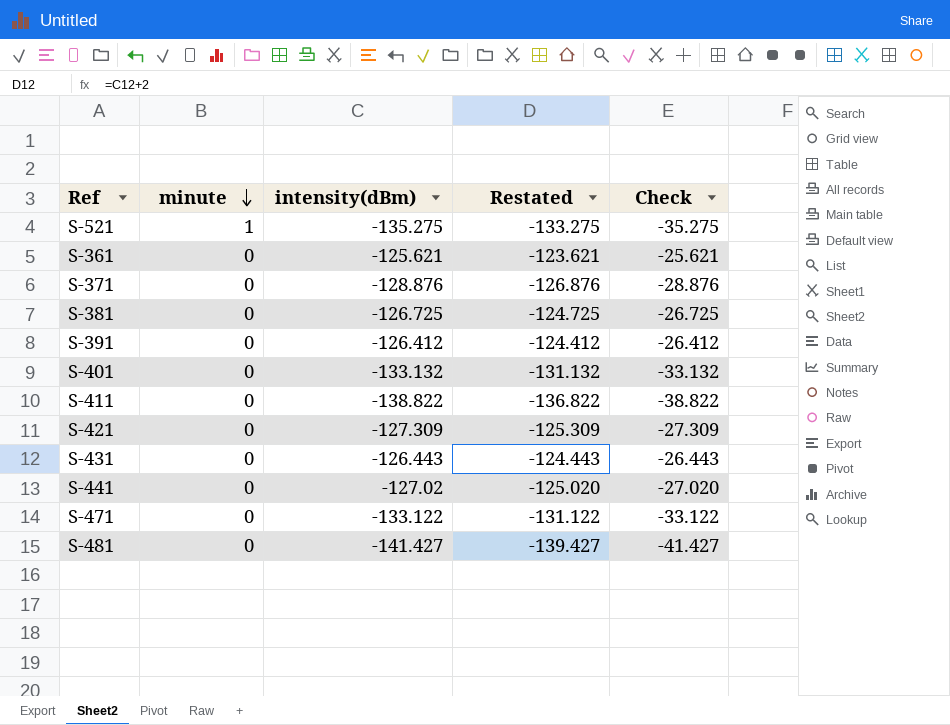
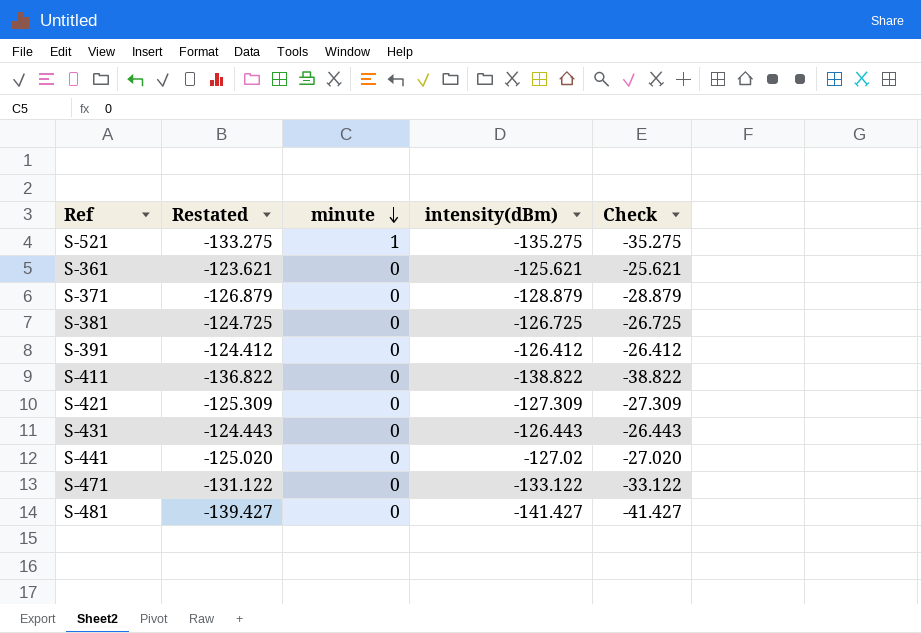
column Restated | position: 4 -> 2
row S-401: 0 | -133.132 | -131.132 | -33.132 -> none
S-371 | Restated: -126.876 -> -126.879
S-371 | intensity(dBm): -128.876 -> -128.879
S-371 | Check: -28.876 -> -28.879

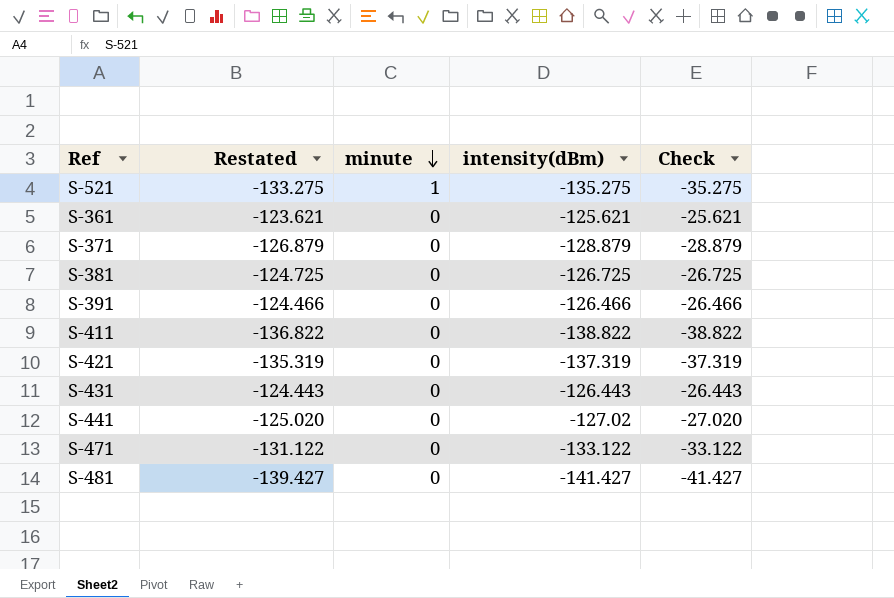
S-391 | Restated: -124.412 -> -124.466
S-391 | intensity(dBm): -126.412 -> -126.466
S-391 | Check: -26.412 -> -26.466
S-421 | Restated: -125.309 -> -135.319
S-421 | intensity(dBm): -127.309 -> -137.319
S-421 | Check: -27.309 -> -37.319

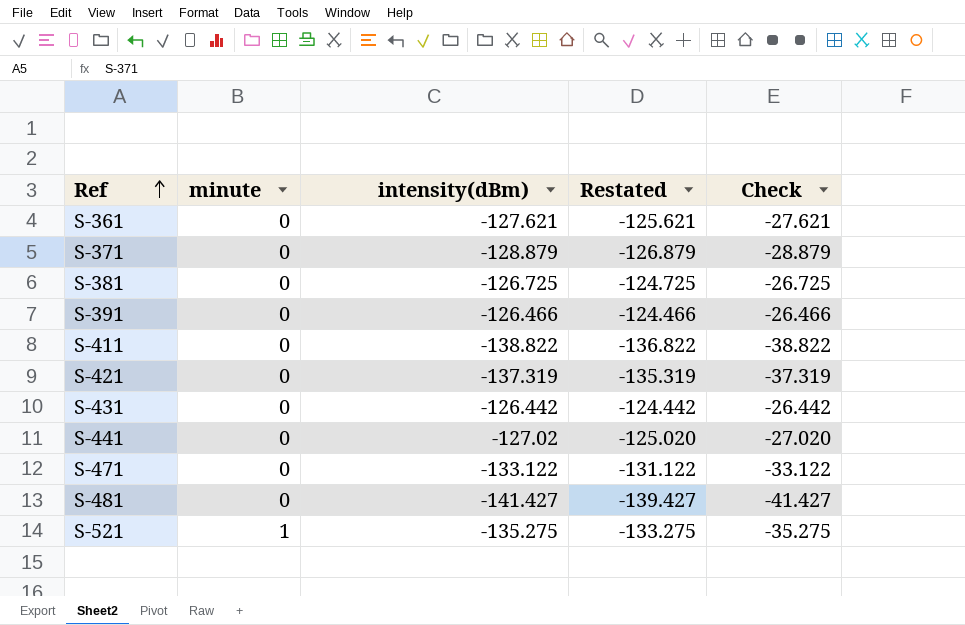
row order: minute descending -> Ref ascending
column Restated | position: 2 -> 4
S-361 | intensity(dBm): -125.621 -> -127.621
S-361 | Restated: -123.621 -> -125.621
S-361 | Check: -25.621 -> -27.621
S-431 | intensity(dBm): -126.443 -> -126.442
S-431 | Restated: -124.443 -> -124.442
S-431 | Check: -26.443 -> -26.442

